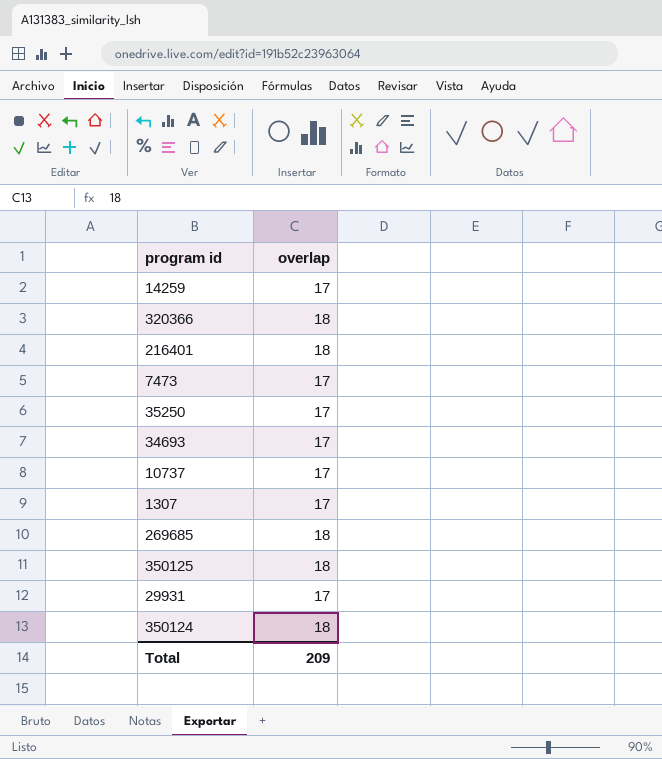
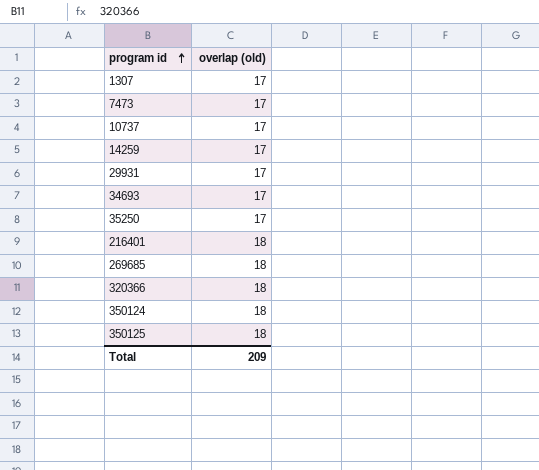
row order: none -> program id ascending
column name: overlap -> overlap (old)

